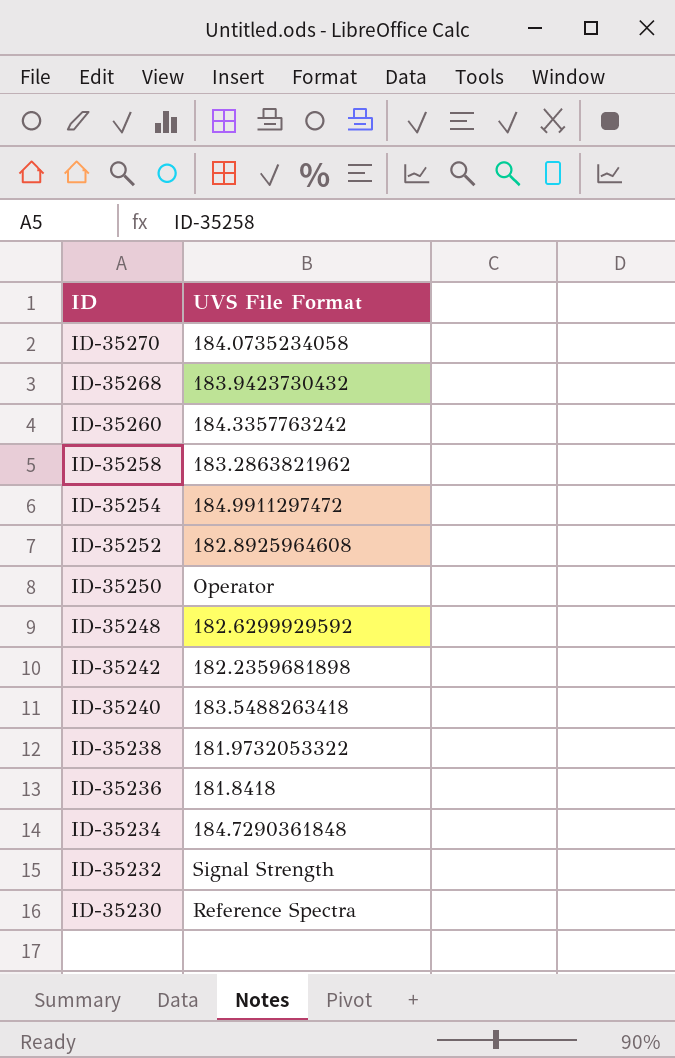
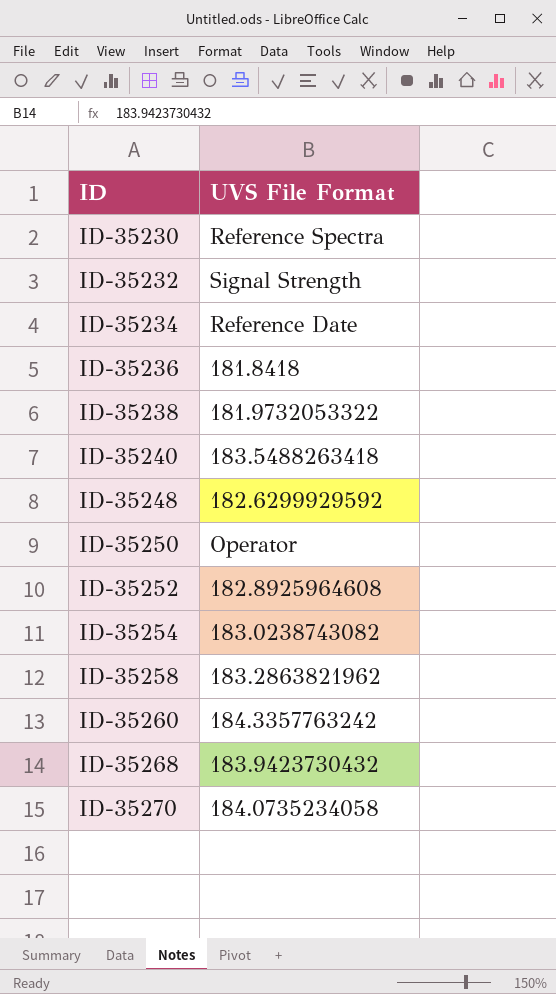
row order: ID descending -> ID ascending
row ID-35242: 182.2359681898 -> none
ID-35234 | UVS File Format: 184.7290361848 -> Reference Date
ID-35254 | UVS File Format: 184.9911297472 -> 183.0238743082

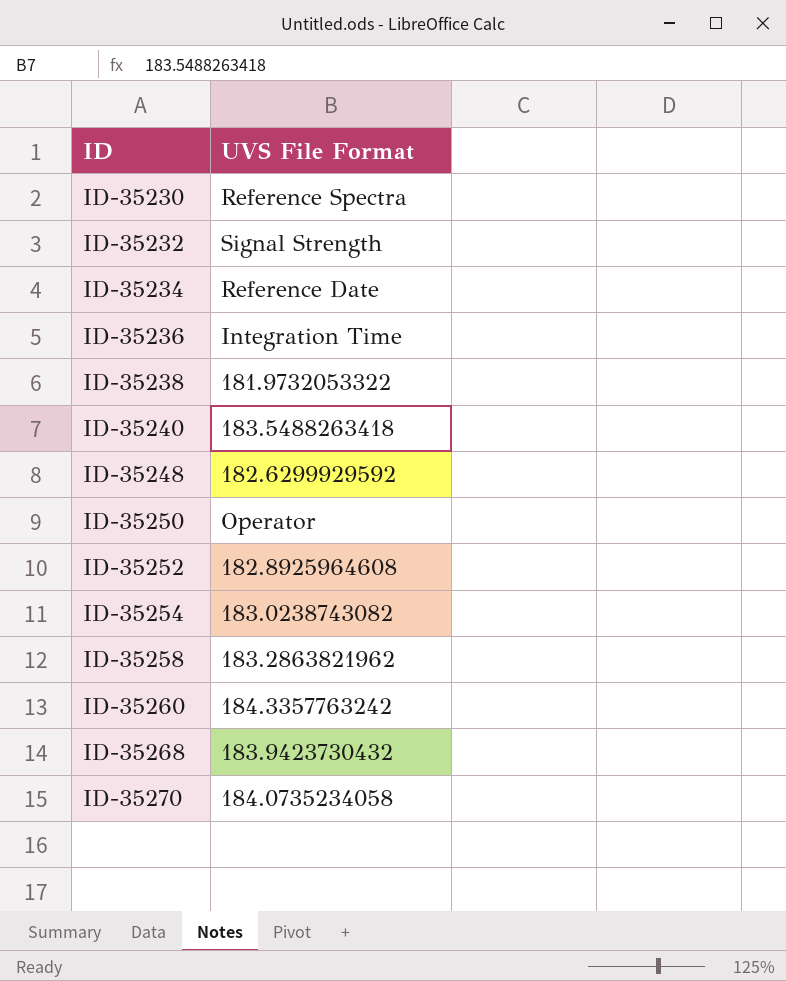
ID-35236 | UVS File Format: 181.8418 -> Integration Time

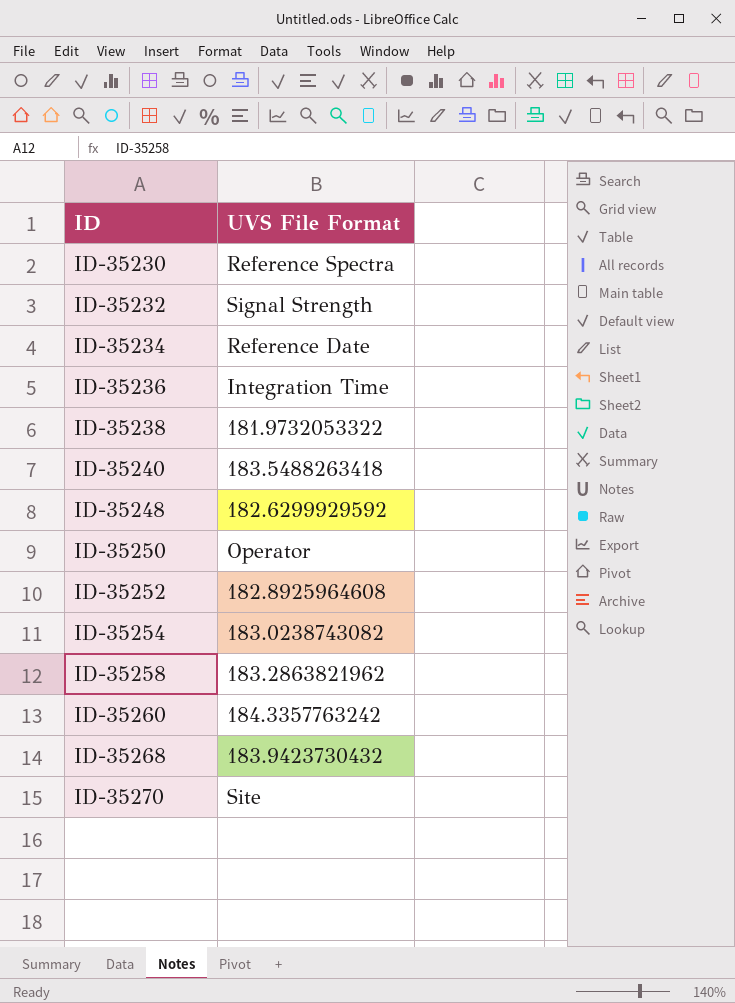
ID-35270 | UVS File Format: 184.0735234058 -> Site

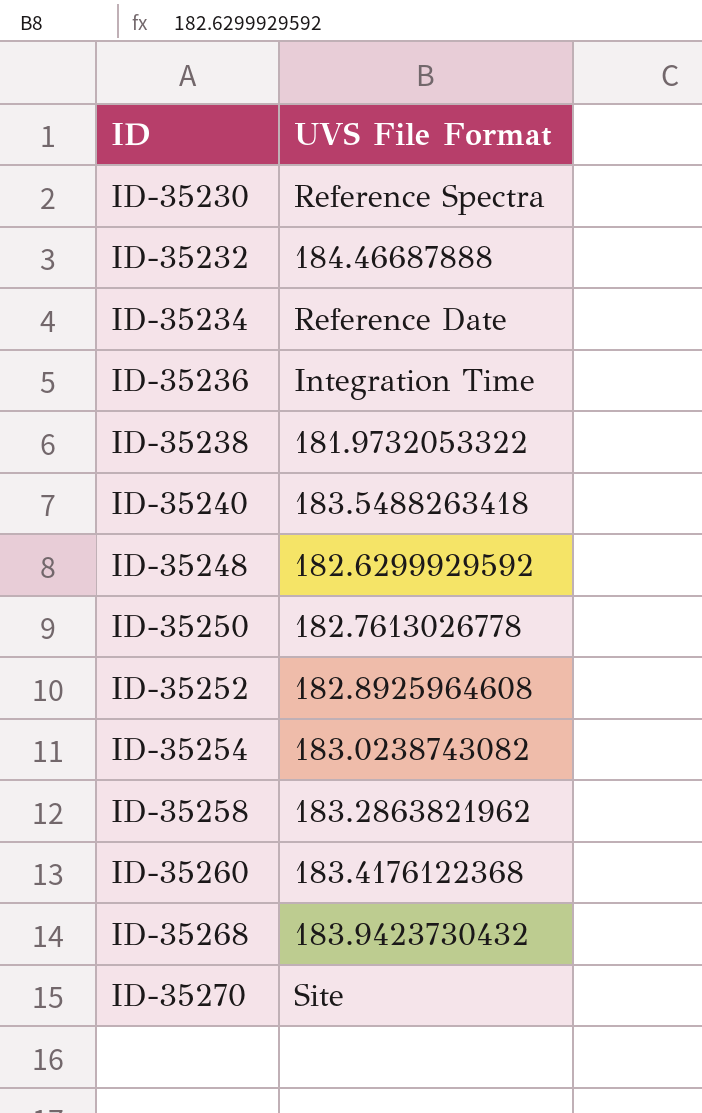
ID-35232 | UVS File Format: Signal Strength -> 184.46687888
ID-35250 | UVS File Format: Operator -> 182.7613026778
ID-35260 | UVS File Format: 184.3357763242 -> 183.4176122368

